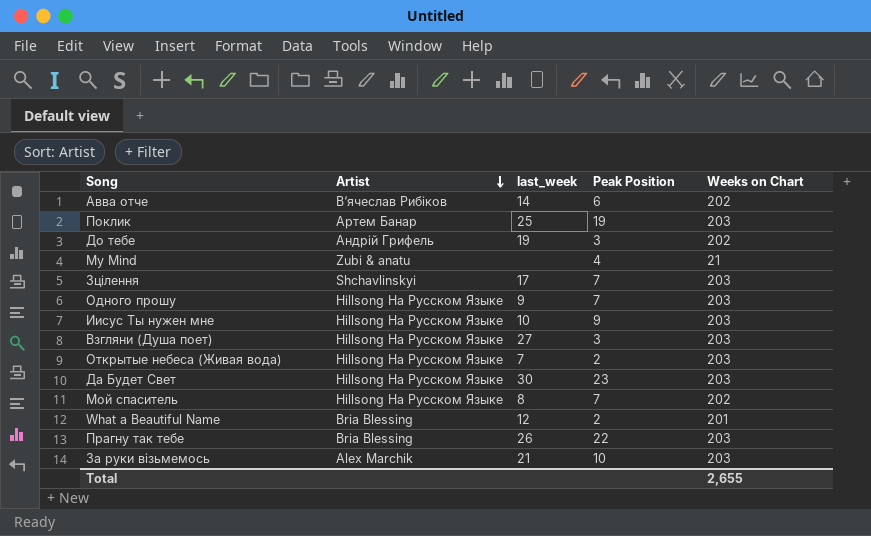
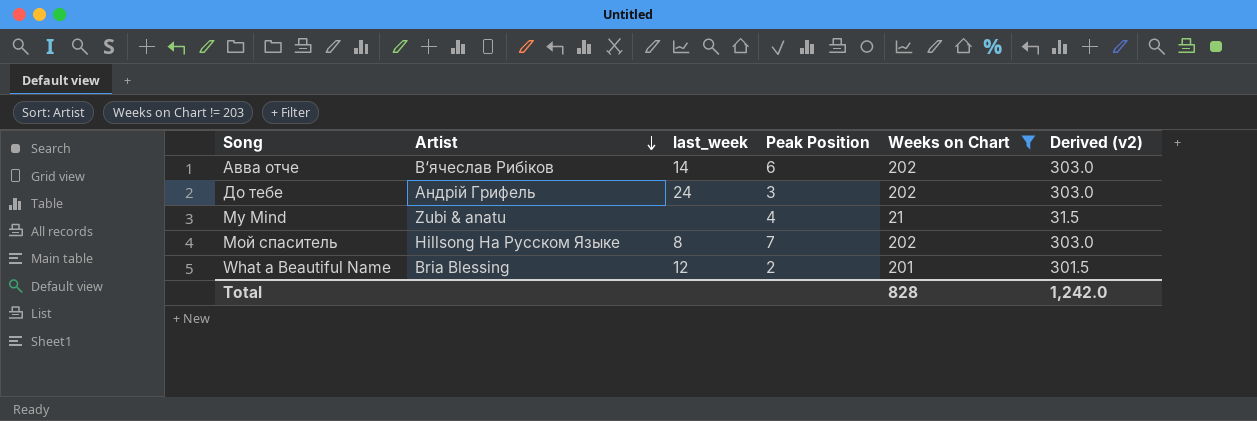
filter: none -> Weeks on Chart != 203
column Derived (v2) | formula: none -> [Weeks on Chart] * 1.5
До тебе | last_week: 19 -> 24
Total | Weeks on Chart: 2,655 -> 828

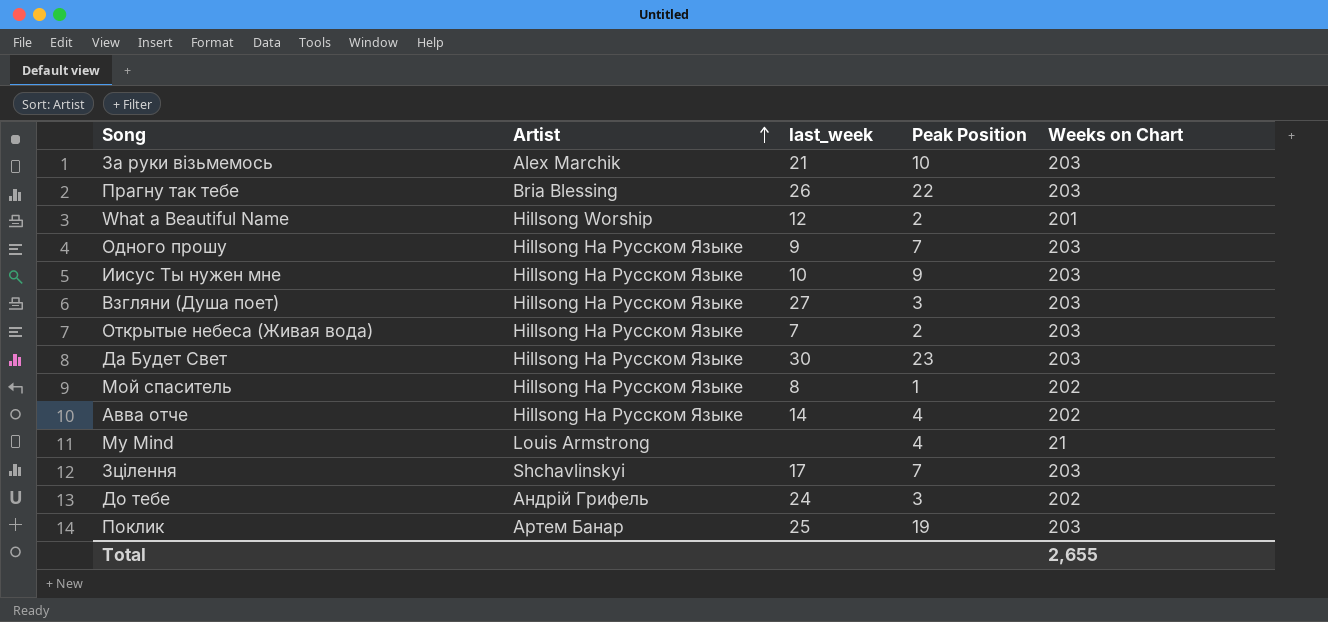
filter: Weeks on Chart != 203 -> none
row order: Artist descending -> Artist ascending
column Derived (v2) | formula: [Weeks on Chart] * 1.5 -> none
What a Beautiful Name | Artist: Bria Blessing -> Hillsong Worship
Мой спаситель | Peak Position: 7 -> 1
Авва отче | Artist: В‘ячеслав Рибіков -> Hillsong На Русском Языке
Авва отче | Peak Position: 6 -> 4
My Mind | Artist: Zubi & anatu -> Louis Armstrong
Total | Weeks on Chart: 828 -> 2,655

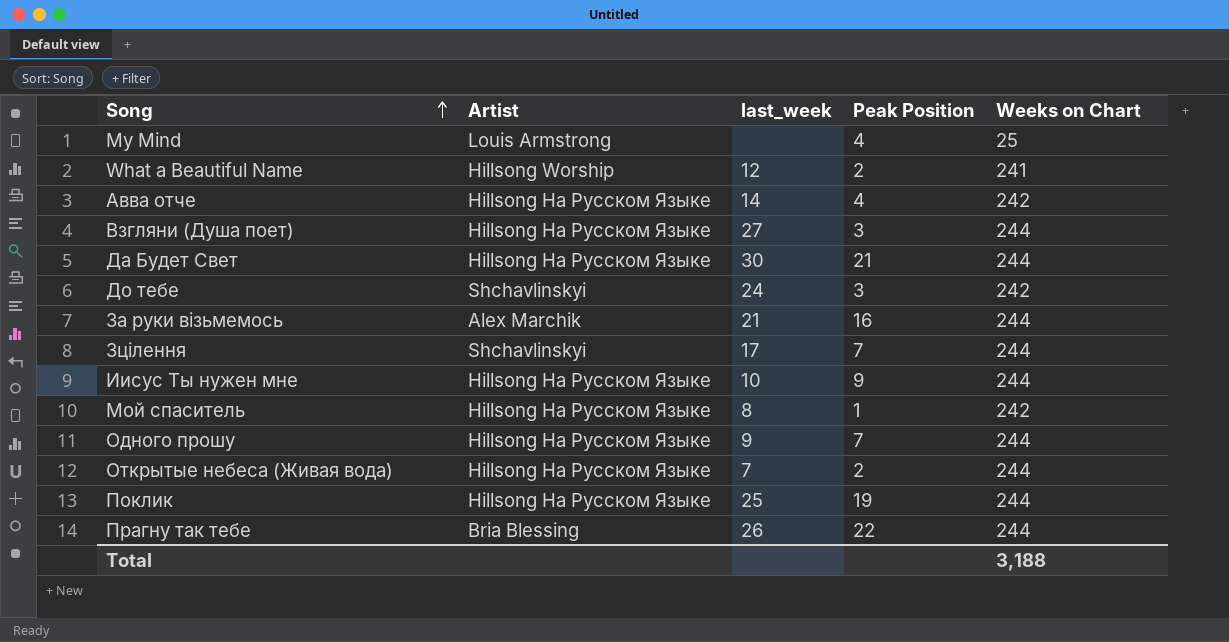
row order: Artist ascending -> Song ascending
My Mind | Weeks on Chart: 21 -> 25
What a Beautiful Name | Weeks on Chart: 201 -> 241
Авва отче | Weeks on Chart: 202 -> 242
Взгляни (Душа поет) | Weeks on Chart: 203 -> 244
Да Будет Свет | Peak Position: 23 -> 21
Да Будет Свет | Weeks on Chart: 203 -> 244
До тебе | Artist: Андрій Грифель -> Shchavlinskyi
До тебе | Weeks on Chart: 202 -> 242
За руки візьмемось | Peak Position: 10 -> 16
За руки візьмемось | Weeks on Chart: 203 -> 244
Зцілення | Weeks on Chart: 203 -> 244
Иисус Ты нужен мне | Weeks on Chart: 203 -> 244
Мой спаситель | Weeks on Chart: 202 -> 242
Одного прошу | Weeks on Chart: 203 -> 244
Открытые небеса (Живая вода) | Weeks on Chart: 203 -> 244
Поклик | Artist: Артем Банар -> Hillsong На Русском Языке
Поклик | Weeks on Chart: 203 -> 244
Прагну так тебе | Weeks on Chart: 203 -> 244
Total | Weeks on Chart: 2,655 -> 3,188

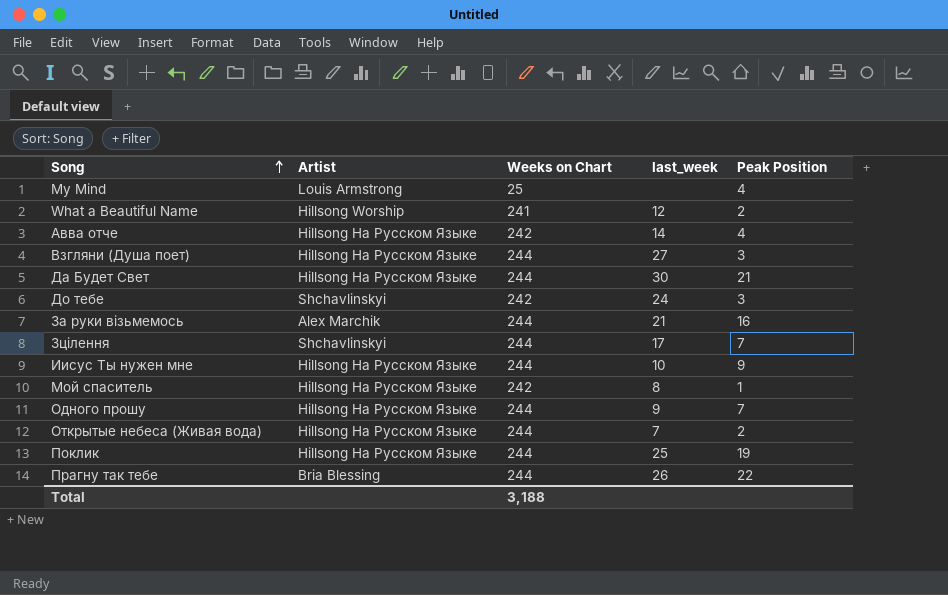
column Weeks on Chart | position: 5 -> 3

